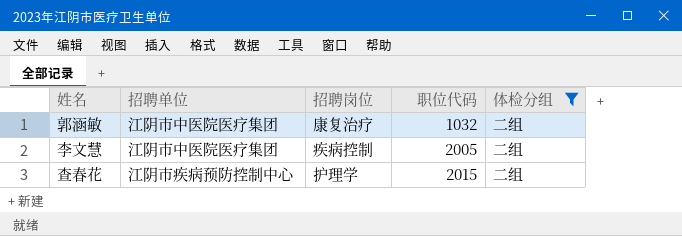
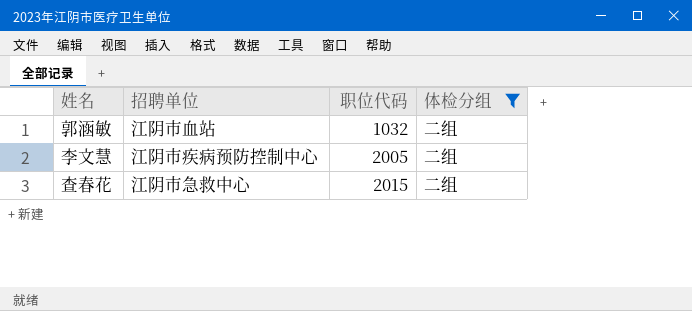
column 招聘岗位 | position: 3 -> none
郭涵敏 | 招聘单位: 江阴市中医院医疗集团 -> 江阴市血站
李文慧 | 招聘单位: 江阴市中医院医疗集团 -> 江阴市疾病预防控制中心
查春花 | 招聘单位: 江阴市疾病预防控制中心 -> 江阴市急救中心

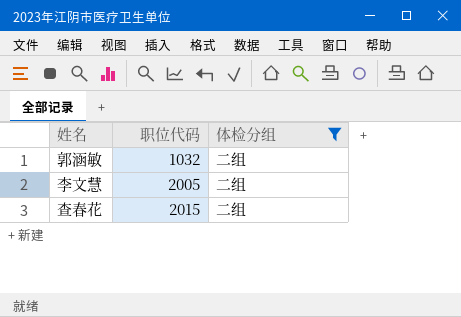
column 招聘单位 | position: 2 -> none

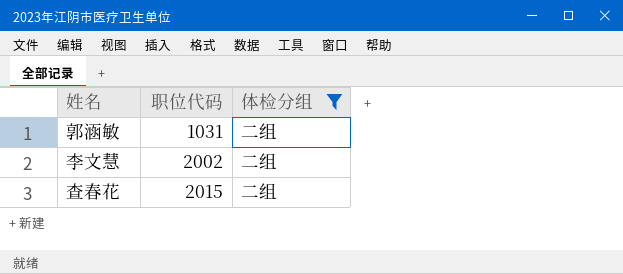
郭涵敏 | 职位代码: 1032 -> 1031
李文慧 | 职位代码: 2005 -> 2002

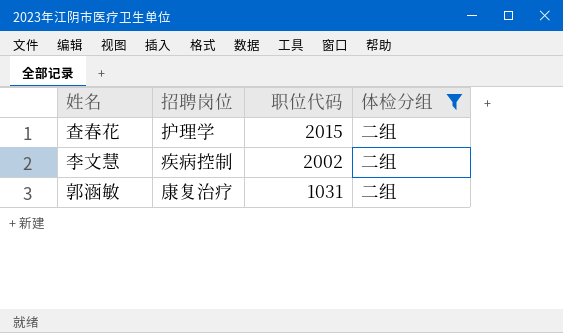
row order: 职位代码 ascending -> 职位代码 descending
column 招聘岗位 | position: none -> 2

